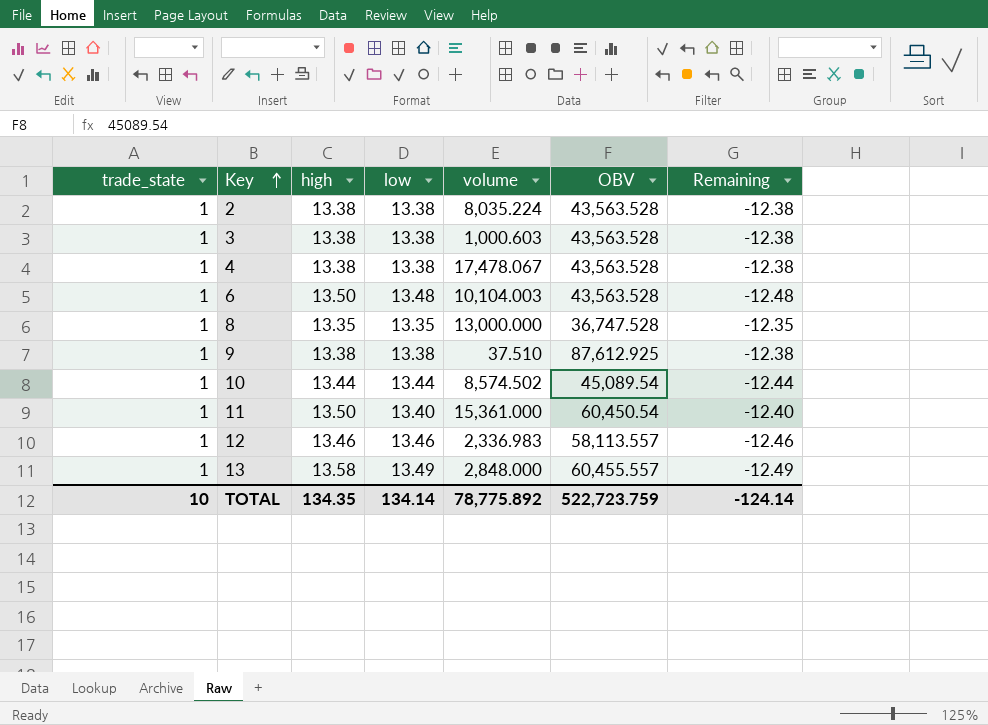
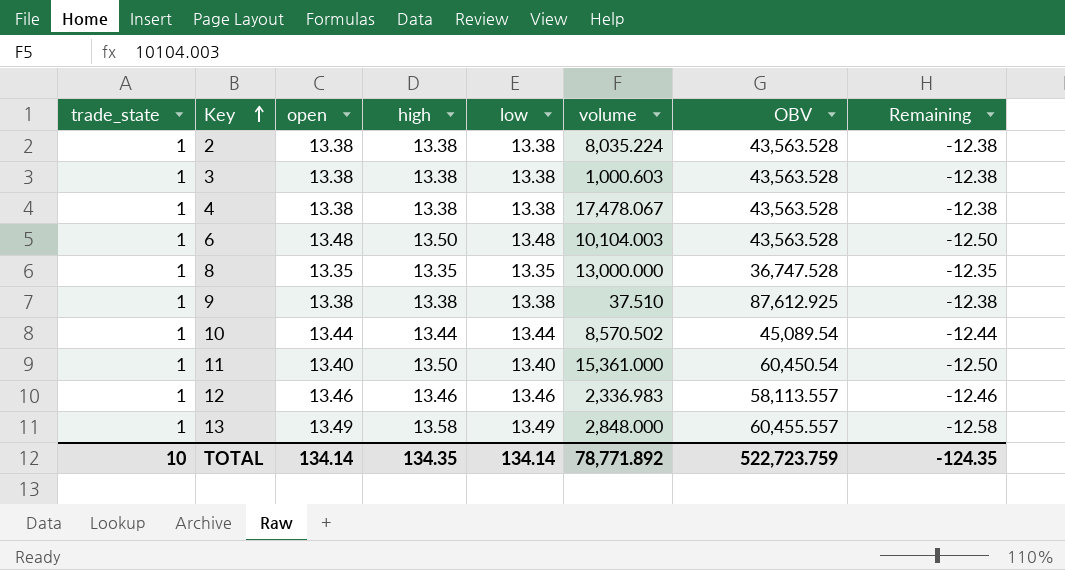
column open | position: none -> 3
column Remaining | formula: [trade_state] - [low] -> [trade_state] - [high]
10 | volume: 8,574.502 -> 8,570.502
TOTAL | volume: 78,775.892 -> 78,771.892
TOTAL | Remaining: -124.14 -> -124.35

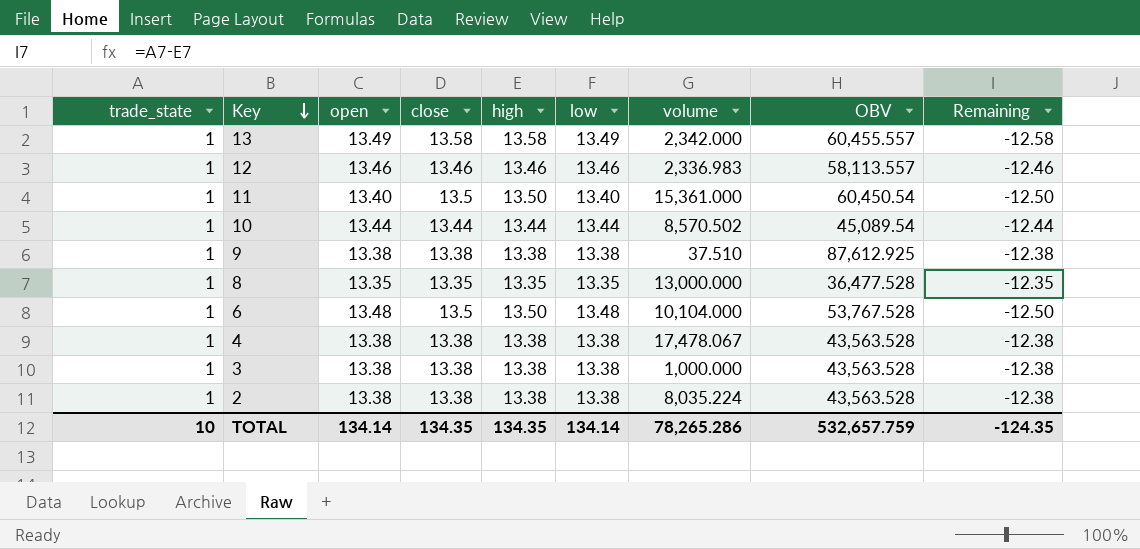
row order: Key ascending -> Key descending
column close | position: none -> 4
13 | volume: 2,848.000 -> 2,342.000
8 | OBV: 36,747.528 -> 36,477.528
6 | volume: 10,104.003 -> 10,104.000
6 | OBV: 43,563.528 -> 53,767.528
3 | volume: 1,000.603 -> 1,000.000
TOTAL | volume: 78,771.892 -> 78,265.286
TOTAL | OBV: 522,723.759 -> 532,657.759

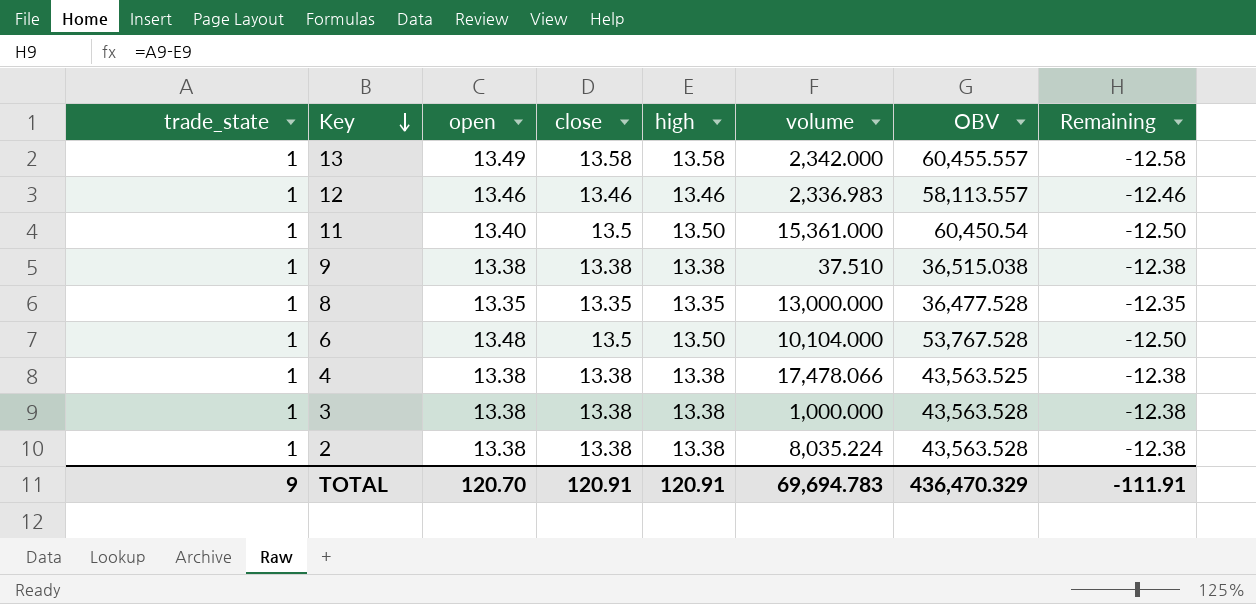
column low | position: 6 -> none
row 10: 1 | 13.44 | 13.44 | 13.44 | 13.44 | 8,570.502 | 45,089.54 | -12.44 -> none
9 | OBV: 87,612.925 -> 36,515.038
4 | volume: 17,478.067 -> 17,478.066
4 | OBV: 43,563.528 -> 43,563.525
TOTAL | trade_state: 10 -> 9
TOTAL | open: 134.14 -> 120.70
TOTAL | close: 134.35 -> 120.91
TOTAL | high: 134.35 -> 120.91
TOTAL | volume: 78,265.286 -> 69,694.783
TOTAL | OBV: 532,657.759 -> 436,470.329
TOTAL | Remaining: -124.35 -> -111.91

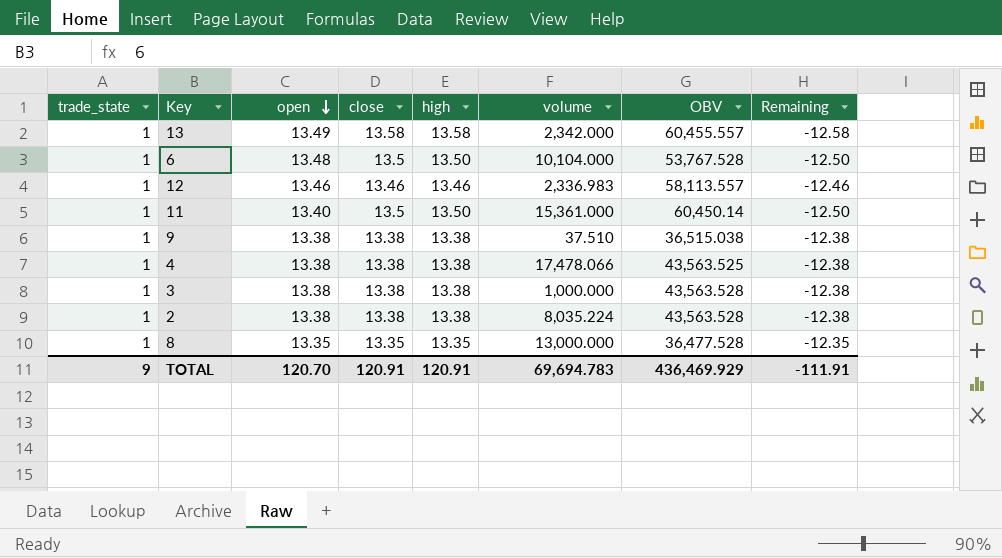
row order: Key descending -> open descending
11 | OBV: 60,450.54 -> 60,450.14
TOTAL | OBV: 436,470.329 -> 436,469.929

